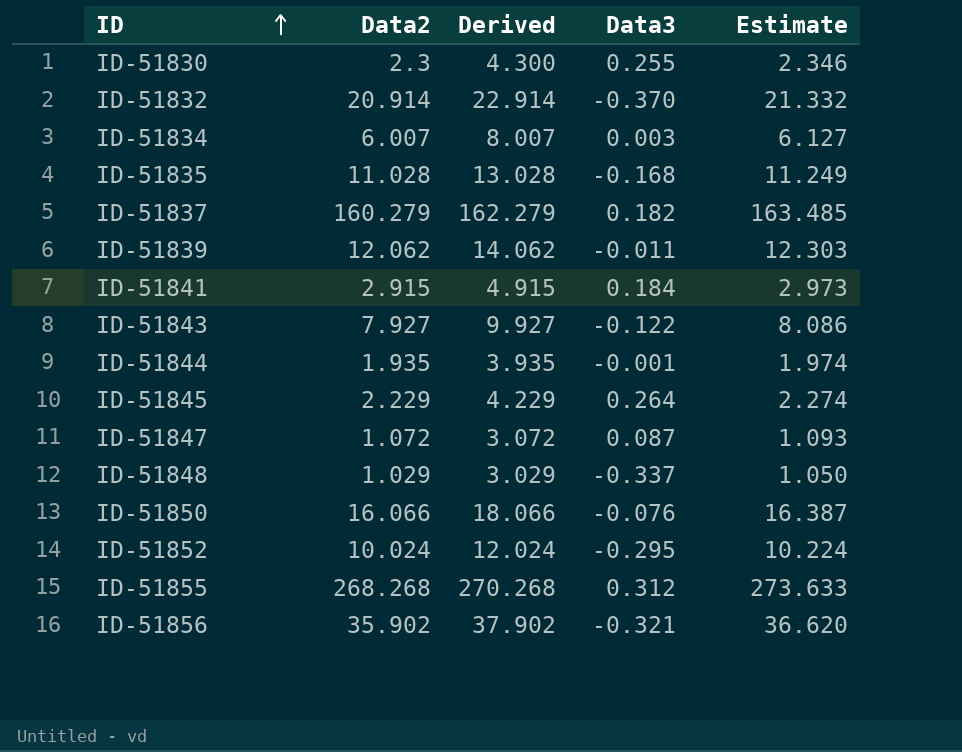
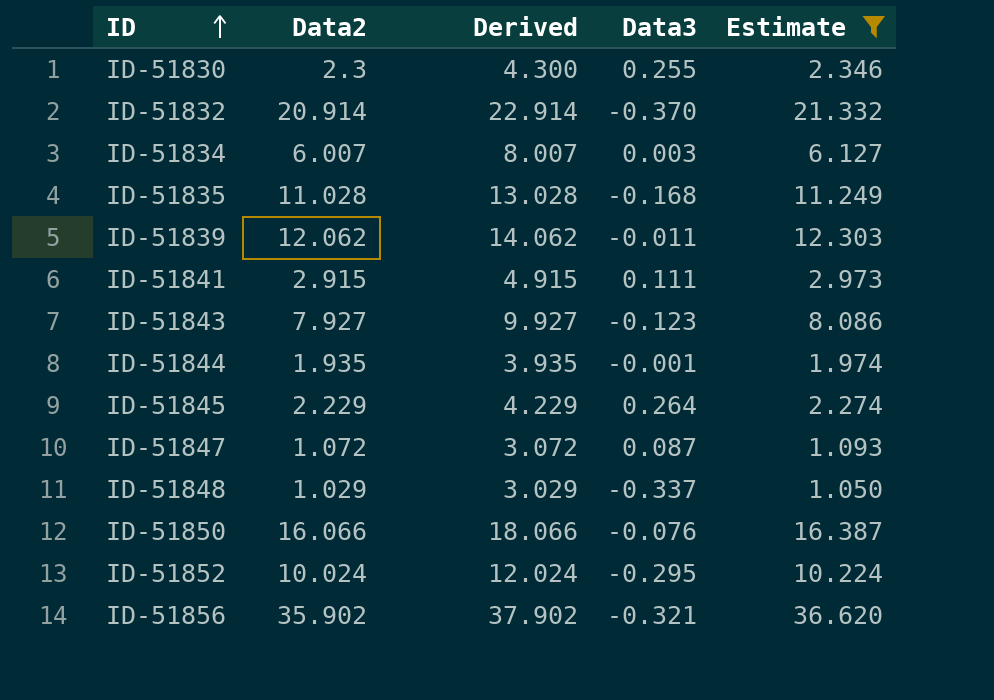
filter: none -> Estimate <= 36.620
ID-51841 | Data3: 0.184 -> 0.111
ID-51843 | Data3: -0.122 -> -0.123

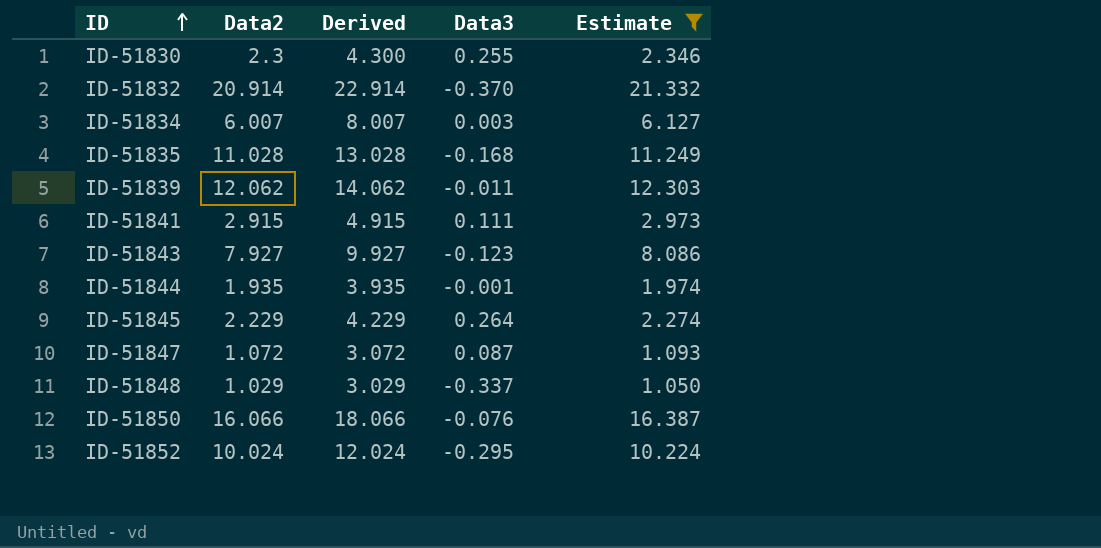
row ID-51856: 35.902 | 37.902 | -0.321 | 36.620 -> none

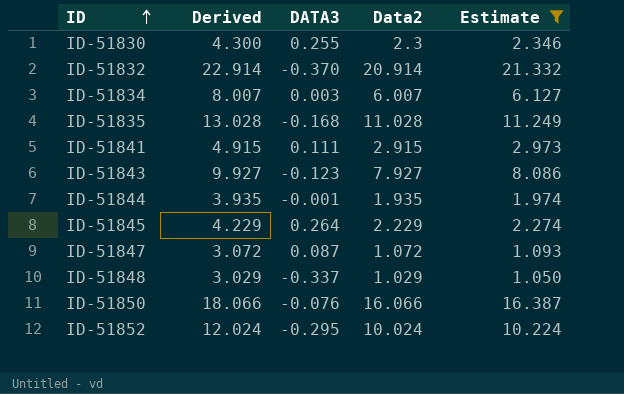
column name: Data3 -> DATA3
column Data2 | position: 2 -> 4
row ID-51839: 12.062 | 14.062 | -0.011 | 12.303 -> none

